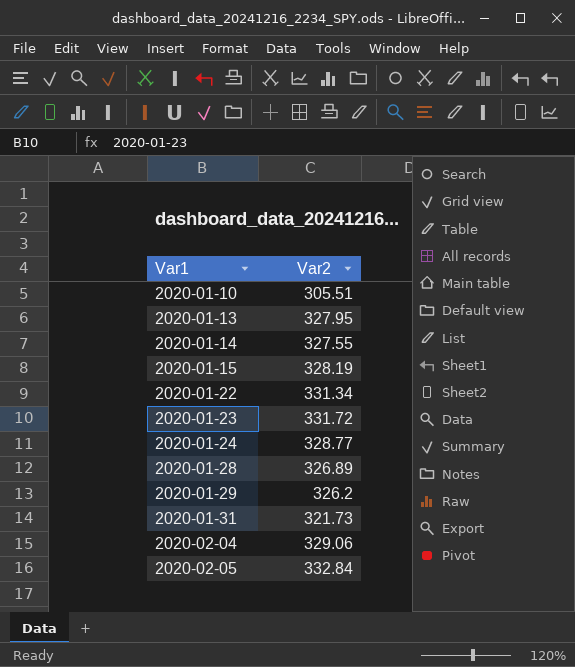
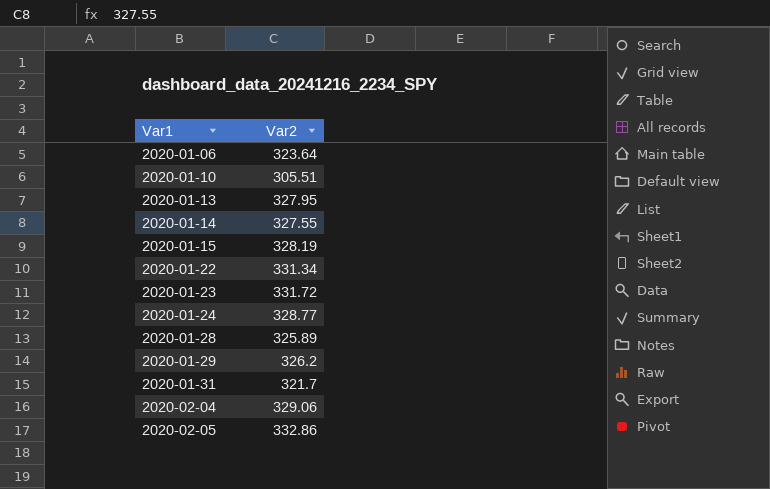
row 2020-01-06: none -> 323.64
2020-01-28 | Var2: 326.89 -> 325.89
2020-01-31 | Var2: 321.73 -> 321.7
2020-02-05 | Var2: 332.84 -> 332.86

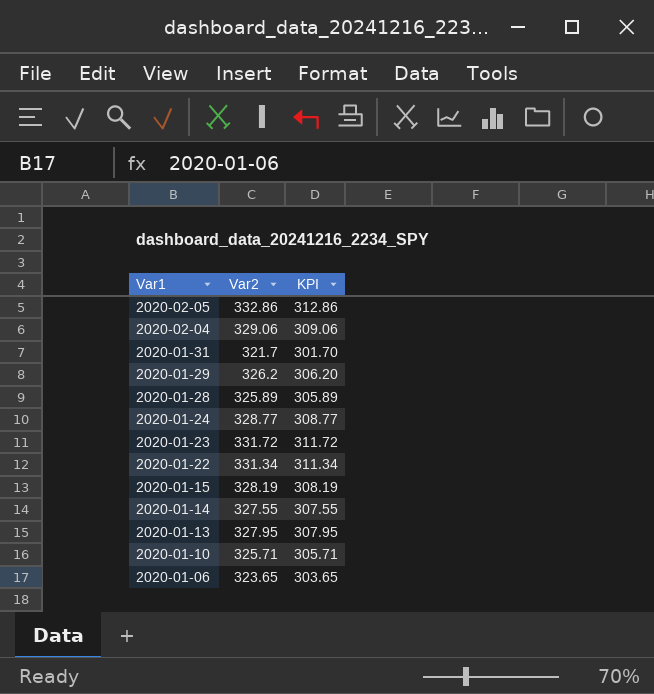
row order: Var1 ascending -> Var1 descending
column KPI | formula: none -> [Var2] - 20
2020-01-10 | Var2: 305.51 -> 325.71
2020-01-06 | Var2: 323.64 -> 323.65

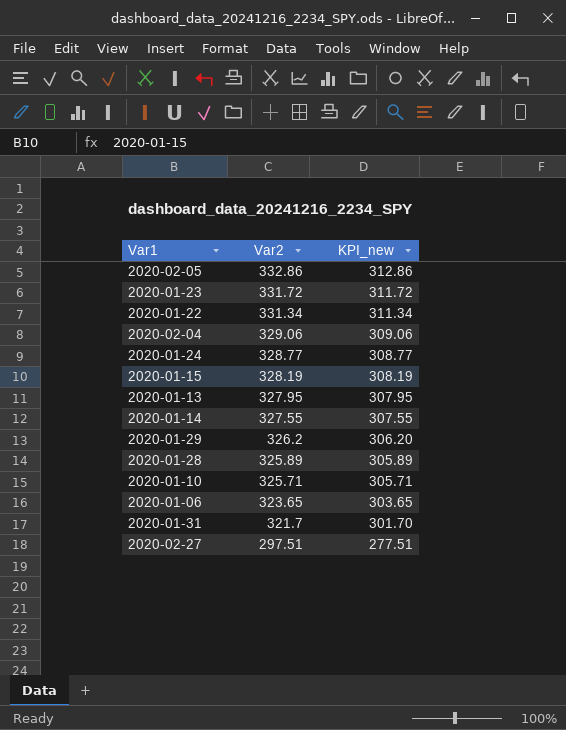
row order: Var1 descending -> Var2 descending
column name: KPI -> KPI_new
row 2020-02-27: none -> 297.51 | 277.51

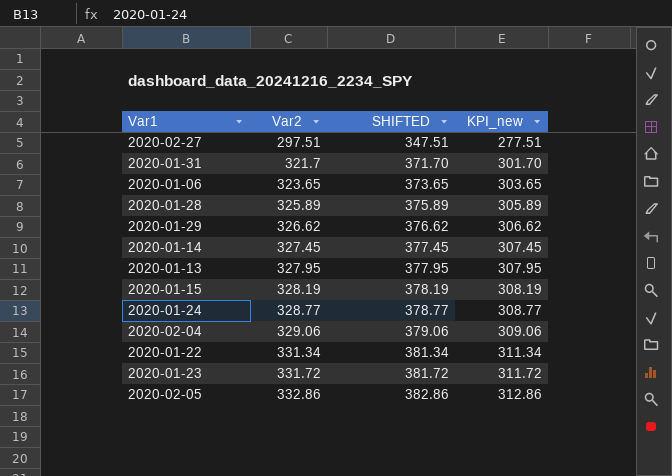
row order: Var2 descending -> Var2 ascending
column SHIFTED | formula: none -> [Var2] + 50
row 2020-01-10: 325.71 | 305.71 -> none
2020-01-29 | Var2: 326.2 -> 326.62
2020-01-29 | KPI_new: 306.20 -> 306.62
2020-01-14 | Var2: 327.55 -> 327.45
2020-01-14 | KPI_new: 307.55 -> 307.45

